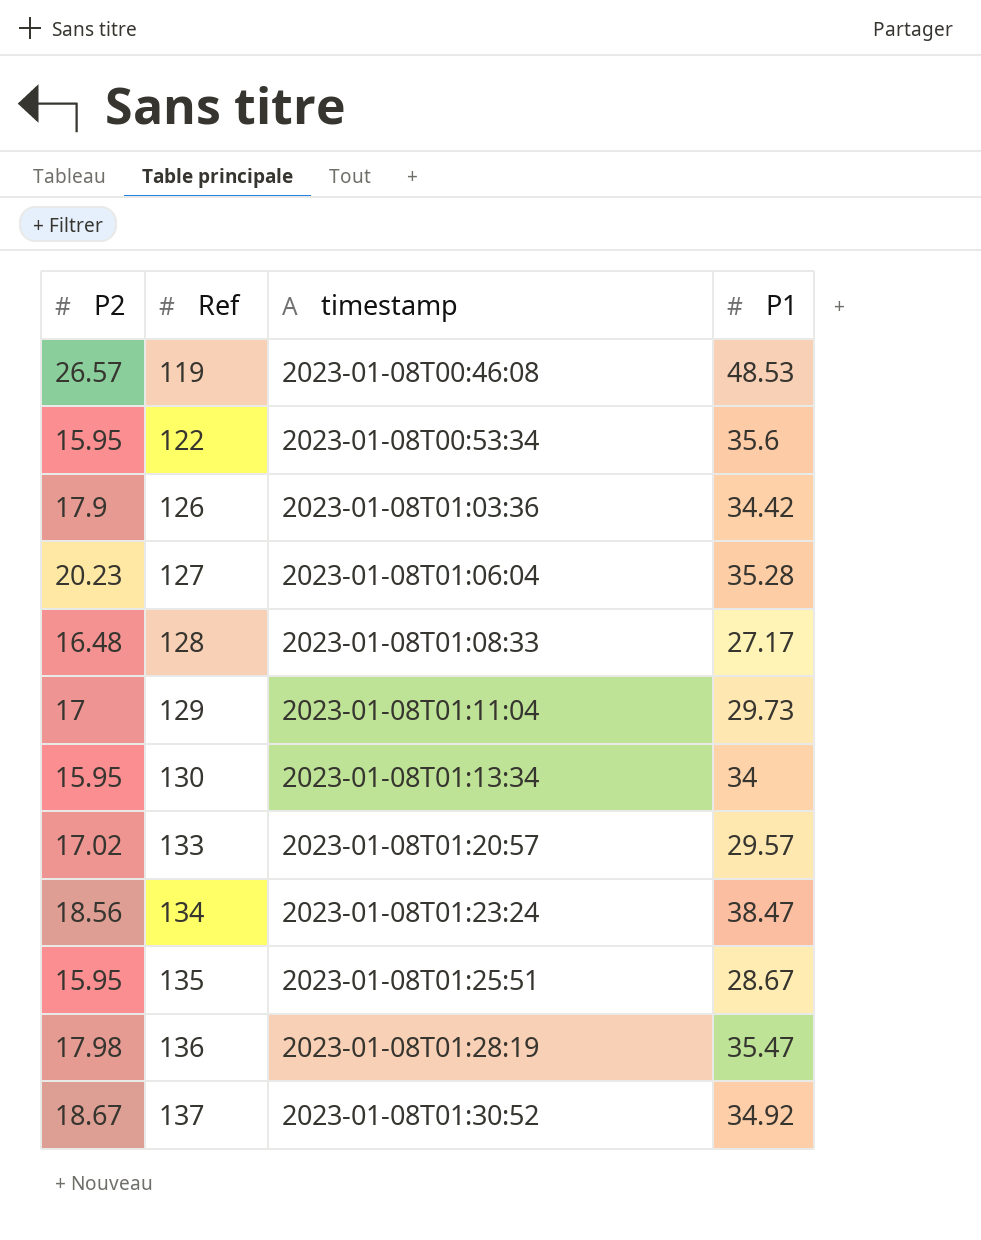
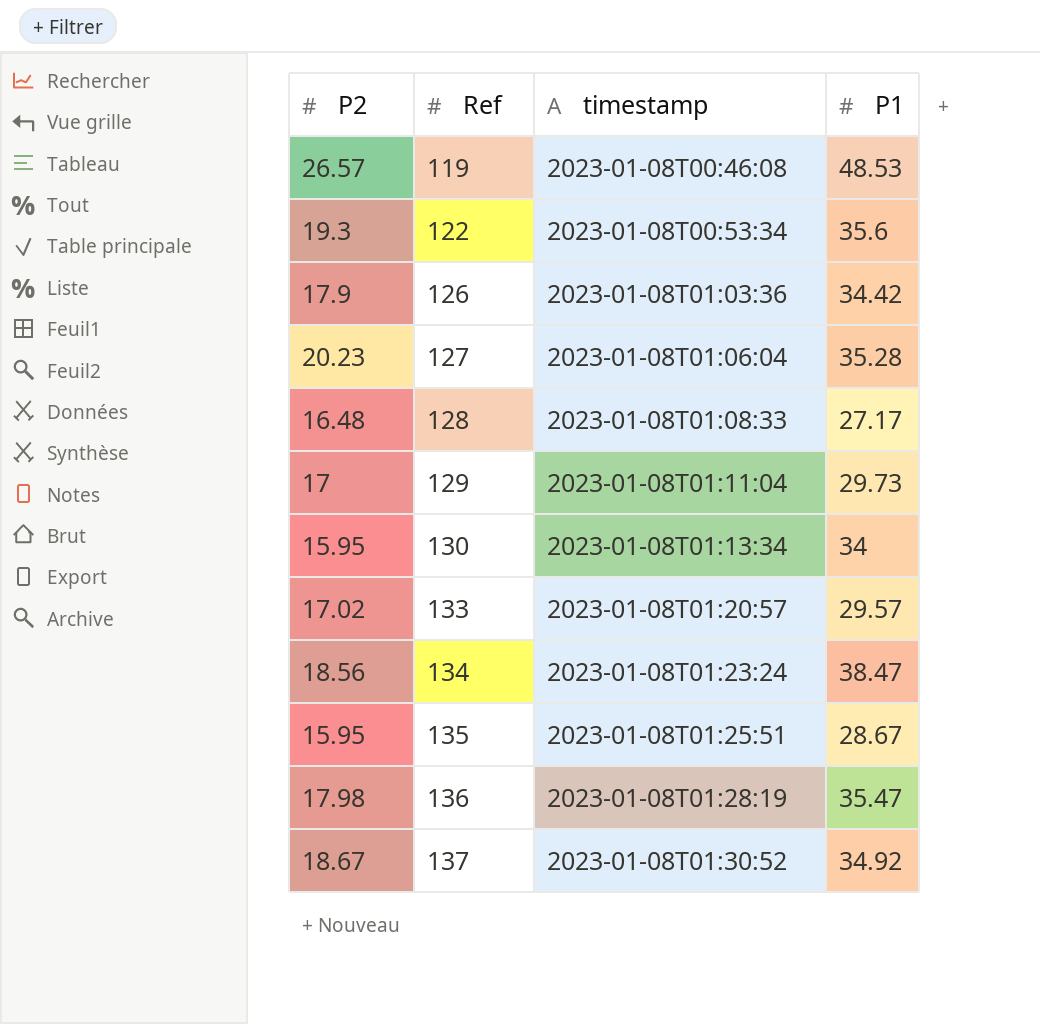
122 | P2: 15.95 -> 19.3

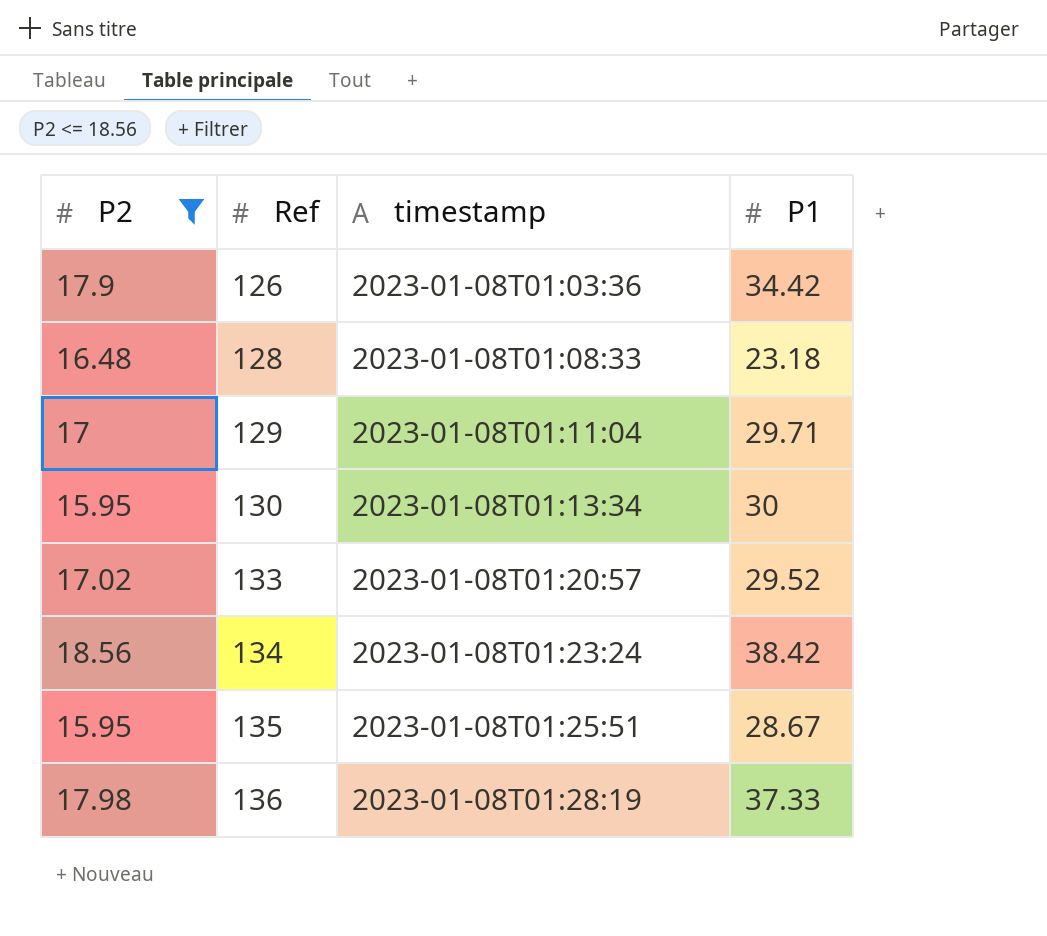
filter: none -> P2 <= 18.56
128 | P1: 27.17 -> 23.18
129 | P1: 29.73 -> 29.71
130 | P1: 34 -> 30
133 | P1: 29.57 -> 29.52
134 | P1: 38.47 -> 38.42
136 | P1: 35.47 -> 37.33

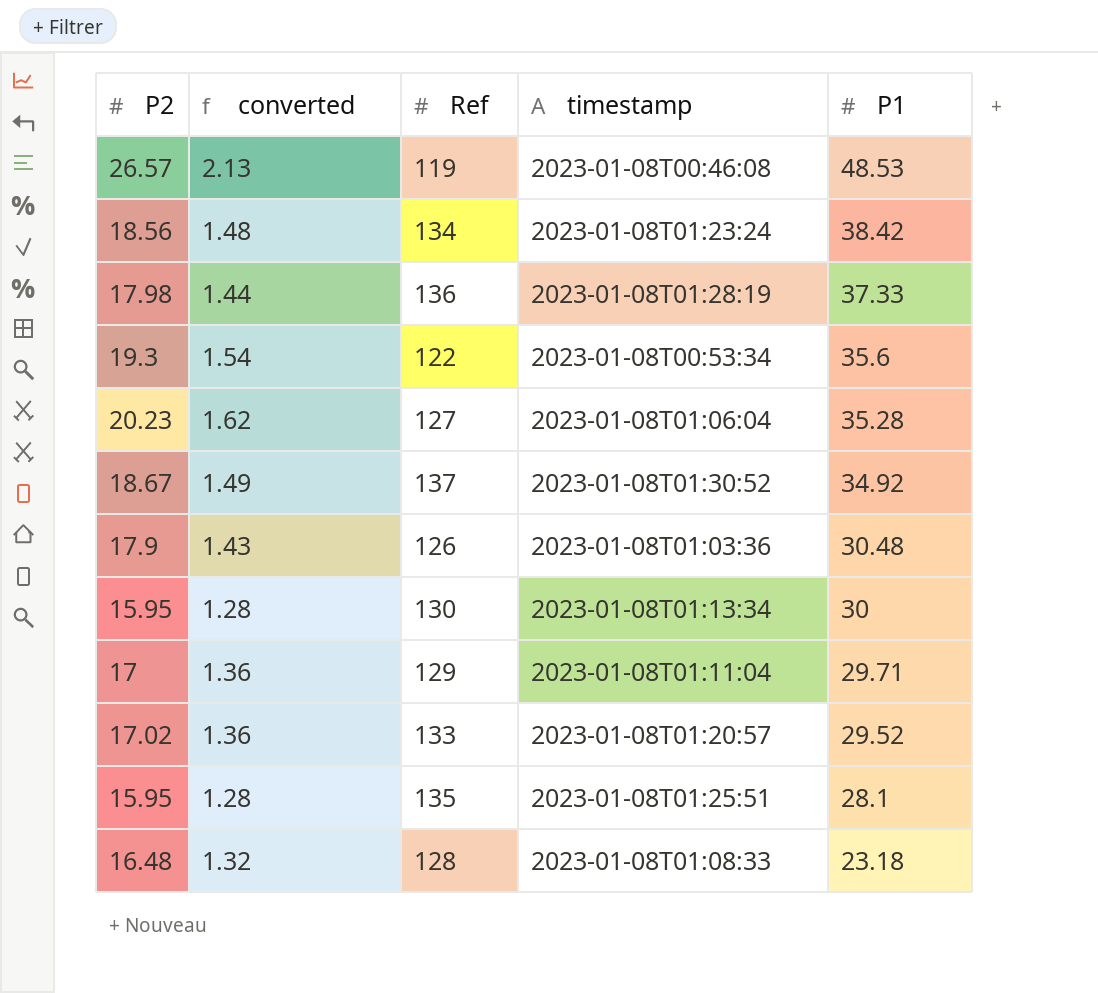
filter: P2 <= 18.56 -> none
row order: Ref ascending -> P1 descending
column converted | formula: none -> [P2] * 0.08
126 | P1: 34.42 -> 30.48
135 | P1: 28.67 -> 28.1

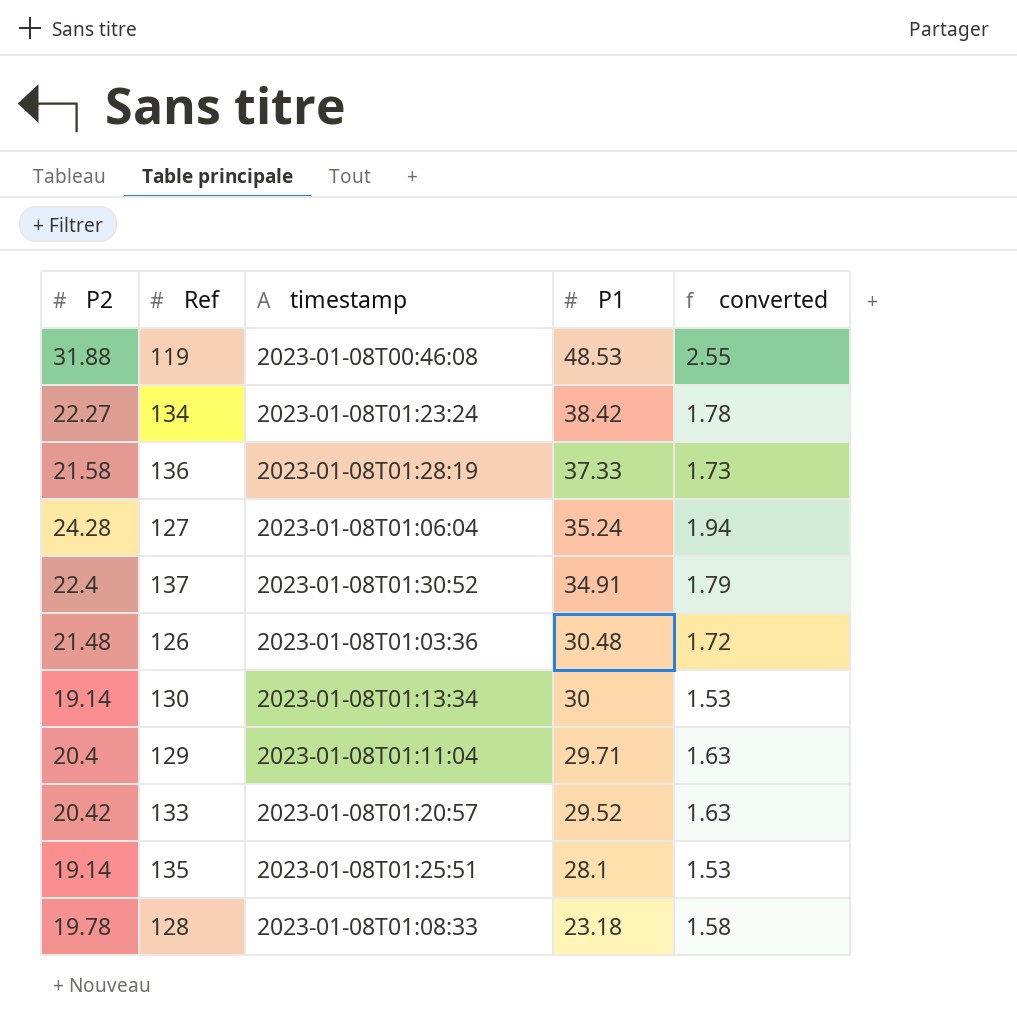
column converted | position: 2 -> 5
row 122: 19.3 | 1.54 | 2023-01-08T00:53:34 | 35.6 -> none
119 | P2: 26.57 -> 31.88
119 | converted: 2.13 -> 2.55
134 | P2: 18.56 -> 22.27
134 | converted: 1.48 -> 1.78
136 | P2: 17.98 -> 21.58
136 | converted: 1.44 -> 1.73
127 | P2: 20.23 -> 24.28
127 | P1: 35.28 -> 35.24
127 | converted: 1.62 -> 1.94
137 | P2: 18.67 -> 22.4
137 | P1: 34.92 -> 34.91
137 | converted: 1.49 -> 1.79
126 | P2: 17.9 -> 21.48
126 | converted: 1.43 -> 1.72
130 | P2: 15.95 -> 19.14
130 | converted: 1.28 -> 1.53
129 | P2: 17 -> 20.4
129 | converted: 1.36 -> 1.63
133 | P2: 17.02 -> 20.42
133 | converted: 1.36 -> 1.63
135 | P2: 15.95 -> 19.14
135 | converted: 1.28 -> 1.53
128 | P2: 16.48 -> 19.78
128 | converted: 1.32 -> 1.58

